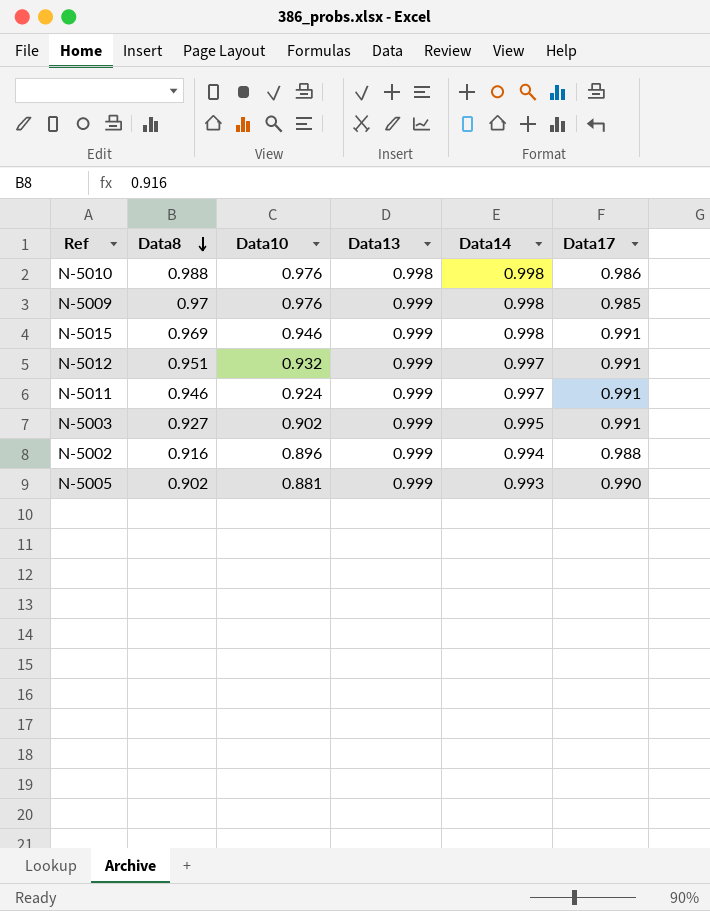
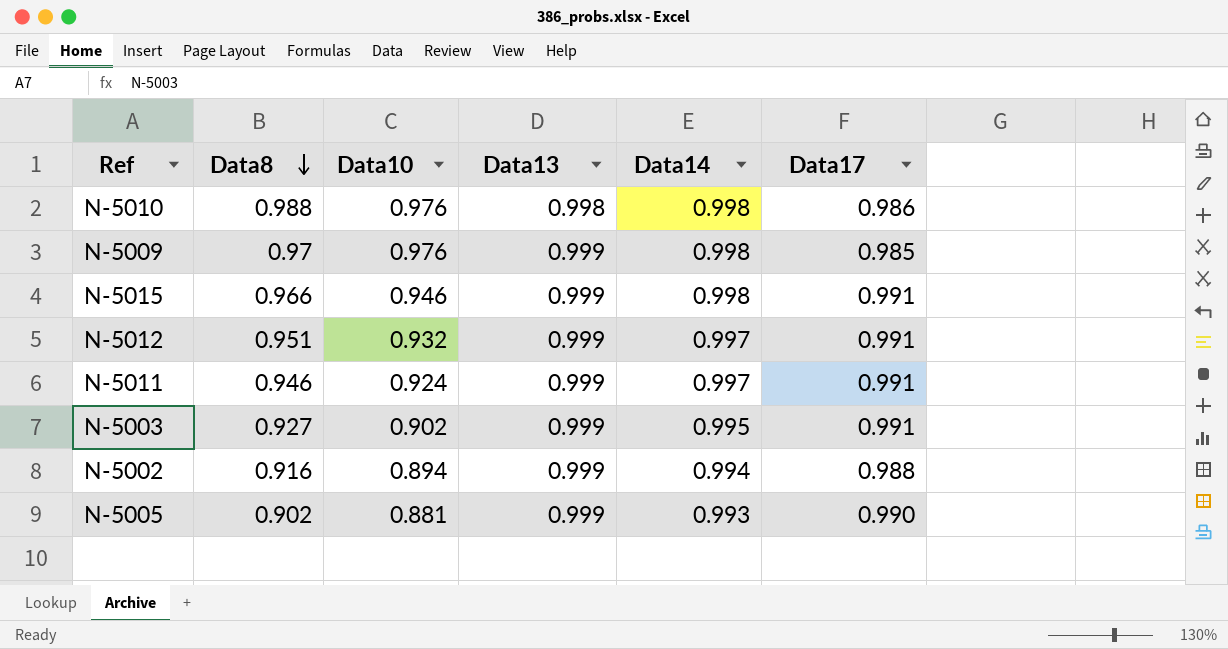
N-5015 | Data8: 0.969 -> 0.966
N-5002 | Data10: 0.896 -> 0.894

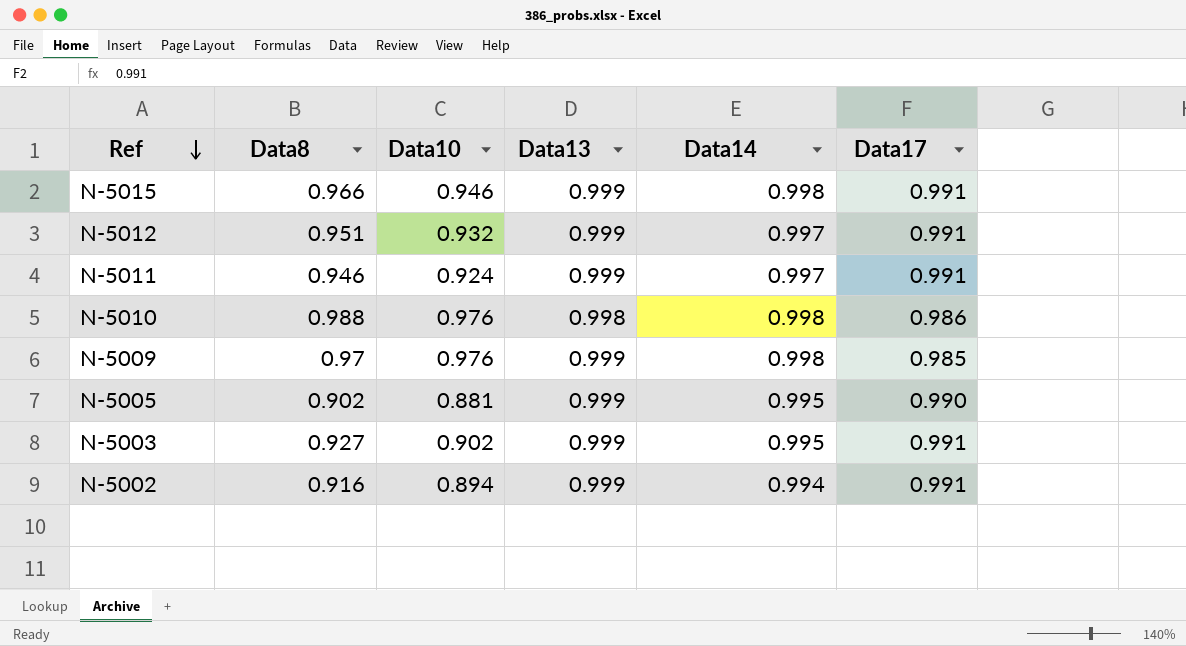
row order: Data8 descending -> Ref descending
N-5005 | Data14: 0.993 -> 0.995
N-5002 | Data17: 0.988 -> 0.991

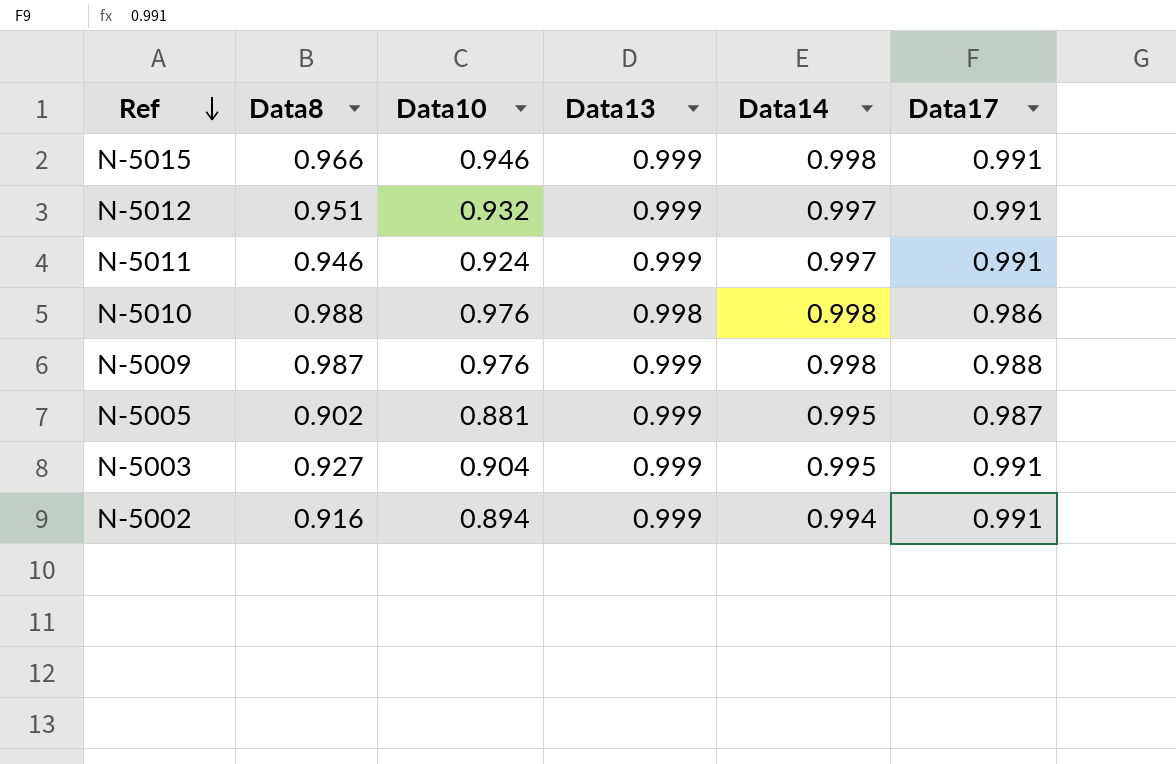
N-5009 | Data8: 0.97 -> 0.987
N-5009 | Data17: 0.985 -> 0.988
N-5005 | Data17: 0.990 -> 0.987
N-5003 | Data10: 0.902 -> 0.904

